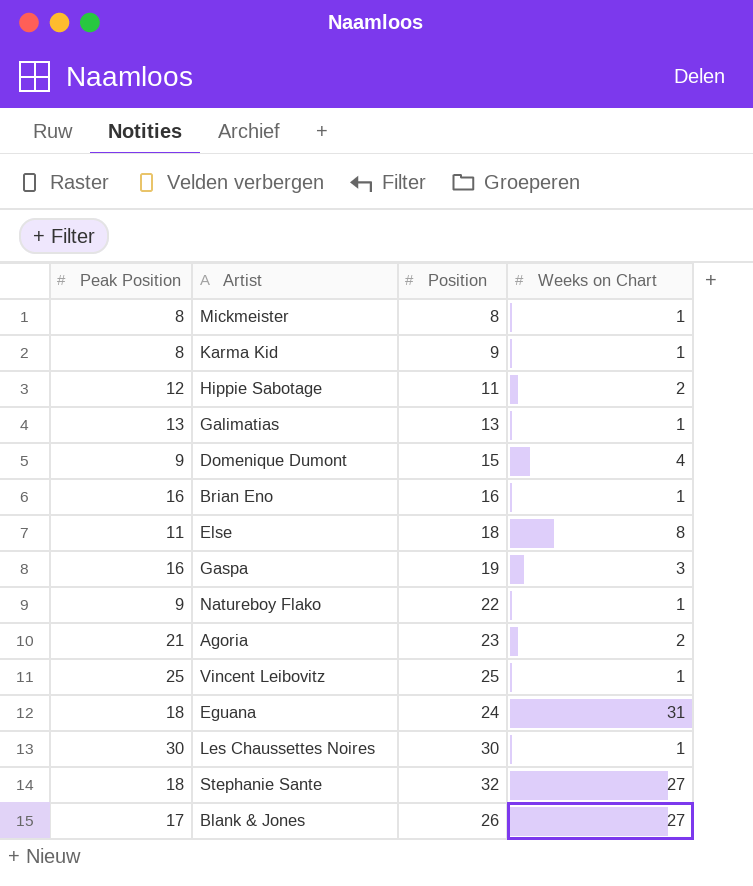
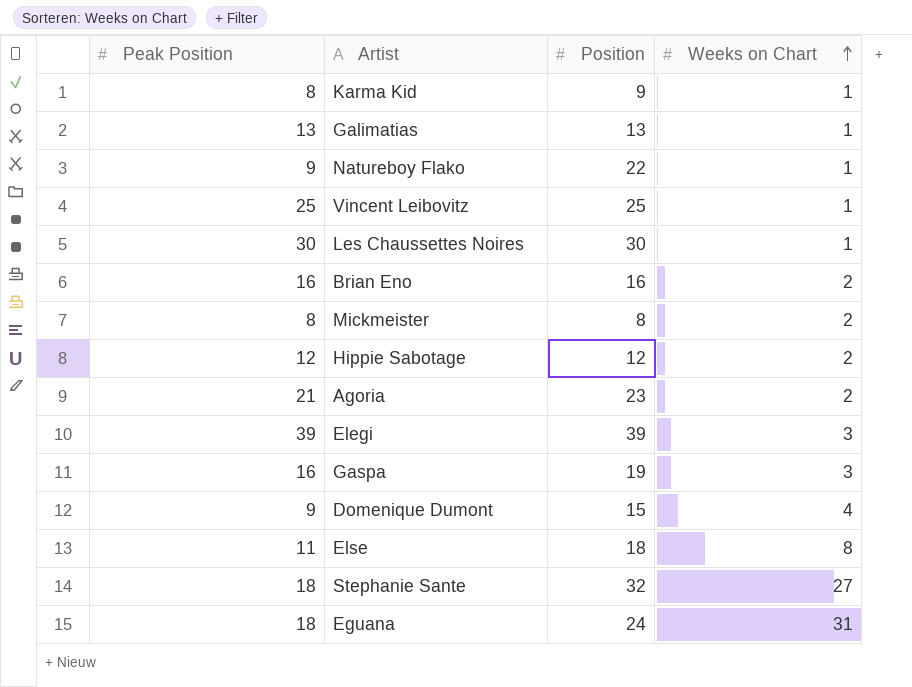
row order: none -> Weeks on Chart ascending
row Blank & Jones: 17 | 26 | 27 -> none
Brian Eno | Weeks on Chart: 1 -> 2
Mickmeister | Weeks on Chart: 1 -> 2
Hippie Sabotage | Position: 11 -> 12
row Elegi: none -> 39 | 39 | 3

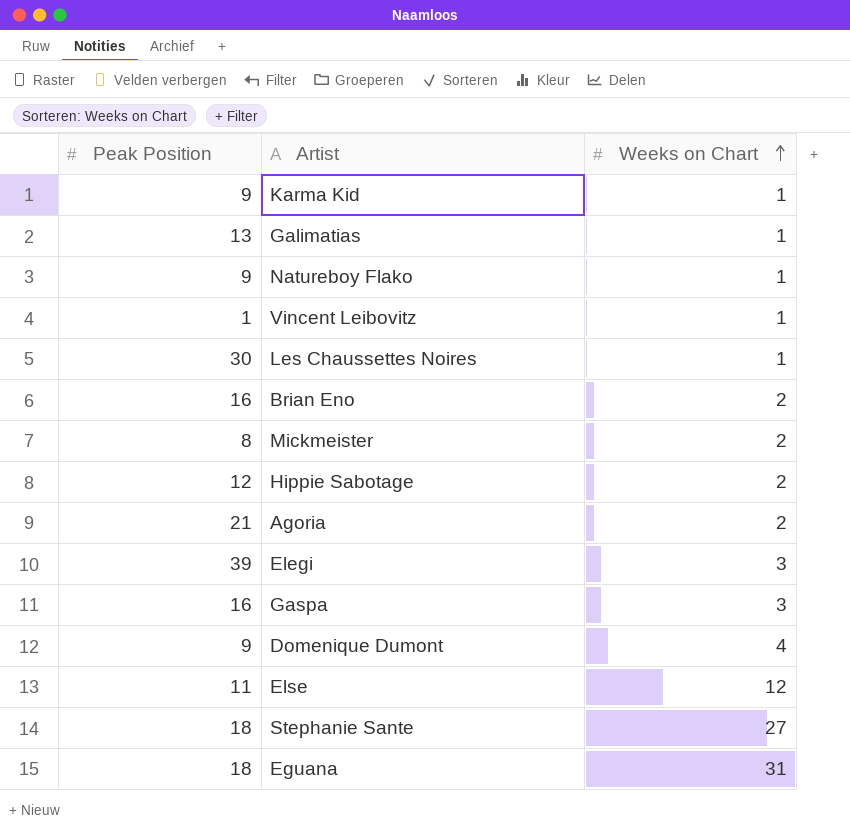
column Position | position: 3 -> none
Karma Kid | Peak Position: 8 -> 9
Vincent Leibovitz | Peak Position: 25 -> 1
Else | Weeks on Chart: 8 -> 12

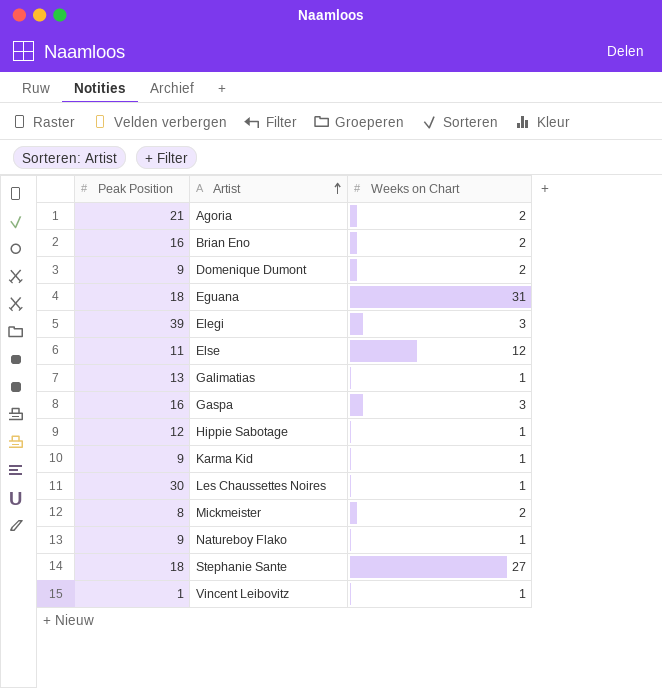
row order: Weeks on Chart ascending -> Artist ascending
Domenique Dumont | Weeks on Chart: 4 -> 2
Hippie Sabotage | Weeks on Chart: 2 -> 1

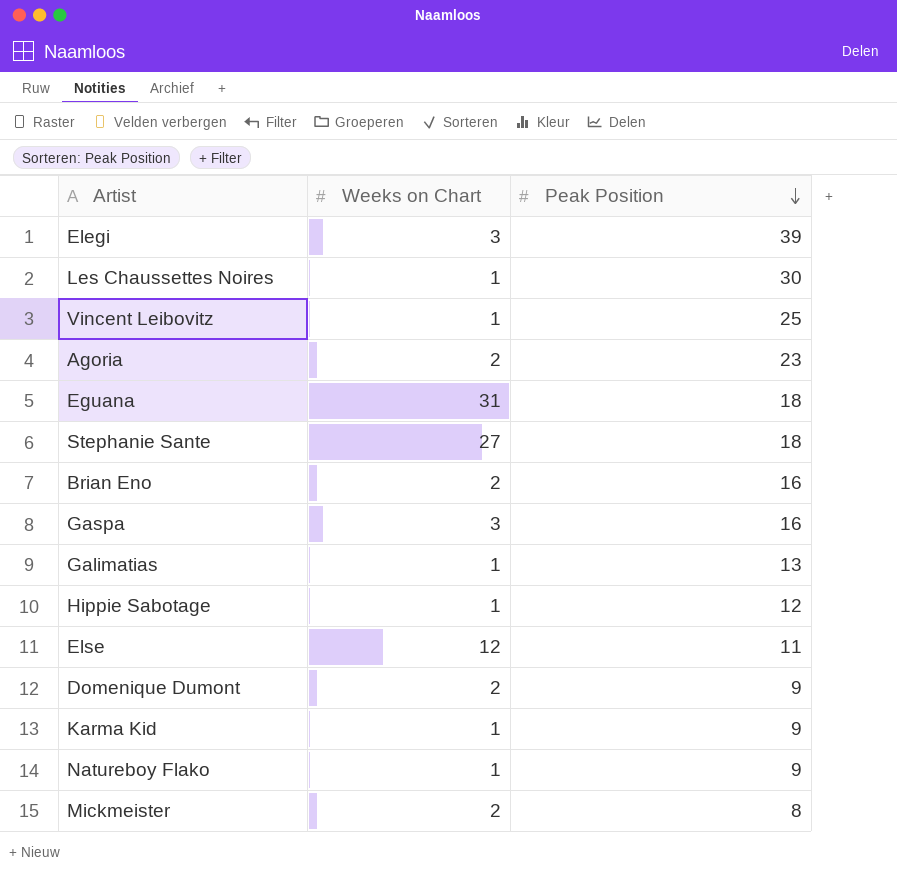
row order: Artist ascending -> Peak Position descending
column Peak Position | position: 1 -> 3
Vincent Leibovitz | Peak Position: 1 -> 25
Agoria | Peak Position: 21 -> 23

